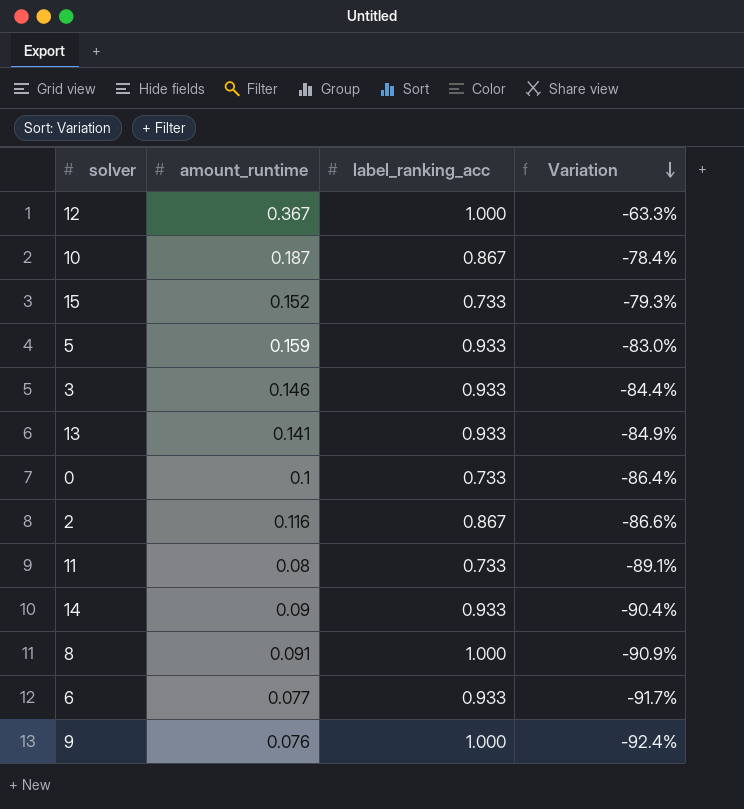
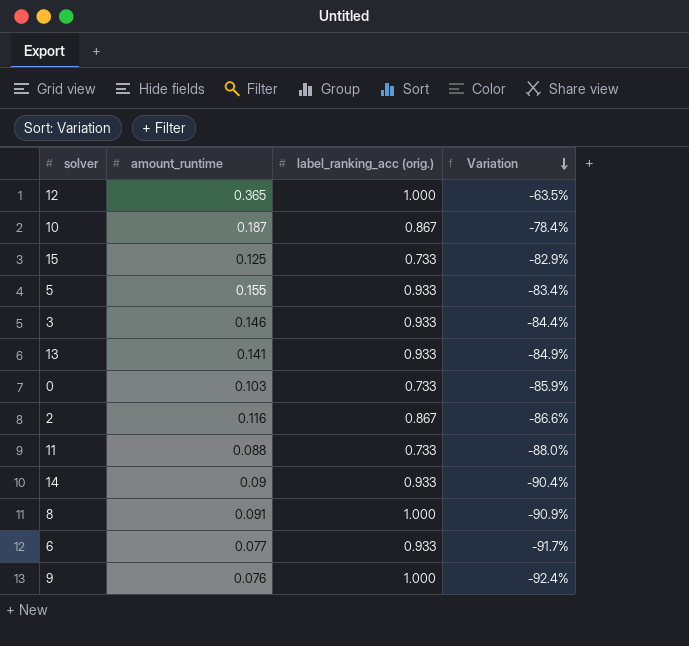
column name: label_ranking_acc -> label_ranking_acc (orig.)
12 | amount_runtime: 0.367 -> 0.365
12 | Variation: -63.3% -> -63.5%
15 | amount_runtime: 0.152 -> 0.125
15 | Variation: -79.3% -> -82.9%
5 | amount_runtime: 0.159 -> 0.155
5 | Variation: -83.0% -> -83.4%
0 | amount_runtime: 0.1 -> 0.103
0 | Variation: -86.4% -> -85.9%
11 | amount_runtime: 0.08 -> 0.088
11 | Variation: -89.1% -> -88.0%

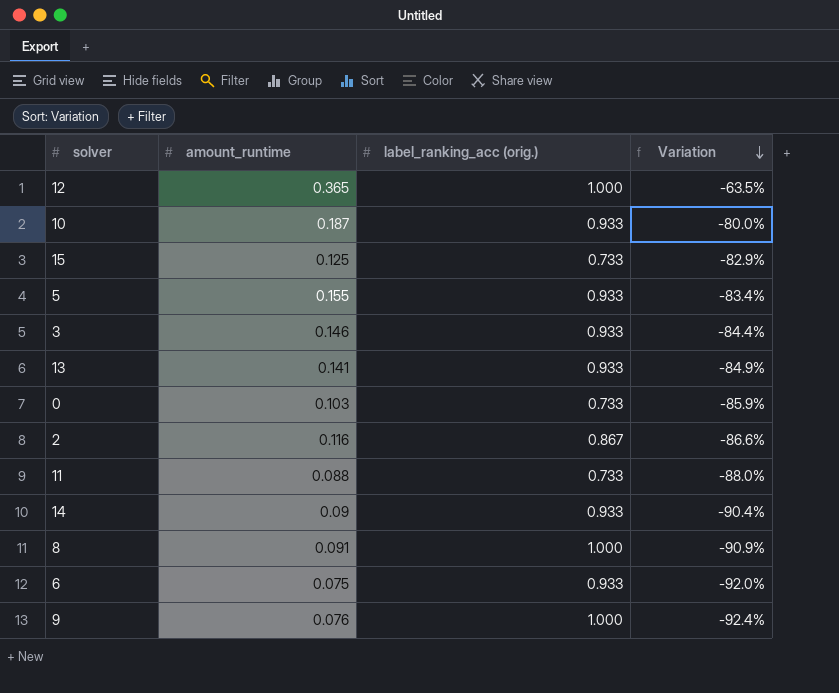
10 | label_ranking_acc (orig.): 0.867 -> 0.933
10 | Variation: -78.4% -> -80.0%
6 | amount_runtime: 0.077 -> 0.075
6 | Variation: -91.7% -> -92.0%

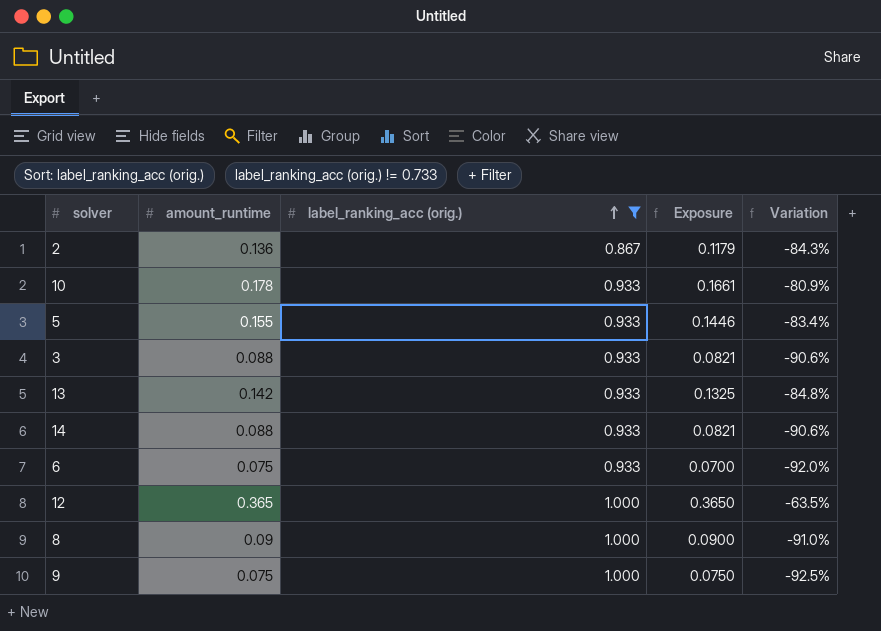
filter: none -> label_ranking_acc (orig.) != 0.733
row order: Variation descending -> label_ranking_acc (orig.) ascending
column Exposure | formula: none -> [amount_runtime] * [label_ranking_acc (orig.)]
2 | amount_runtime: 0.116 -> 0.136
2 | Variation: -86.6% -> -84.3%
10 | amount_runtime: 0.187 -> 0.178
10 | Variation: -80.0% -> -80.9%
3 | amount_runtime: 0.146 -> 0.088
3 | Variation: -84.4% -> -90.6%
13 | amount_runtime: 0.141 -> 0.142
13 | Variation: -84.9% -> -84.8%
14 | amount_runtime: 0.09 -> 0.088
14 | Variation: -90.4% -> -90.6%
8 | amount_runtime: 0.091 -> 0.09
8 | Variation: -90.9% -> -91.0%
9 | amount_runtime: 0.076 -> 0.075
9 | Variation: -92.4% -> -92.5%

